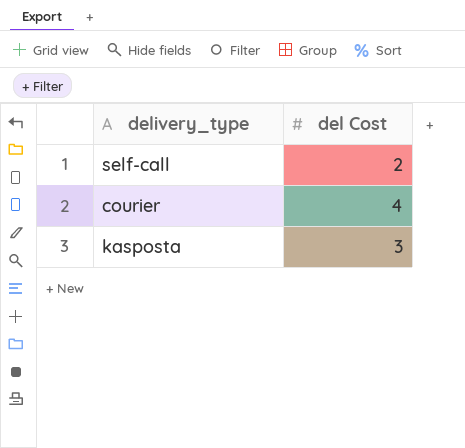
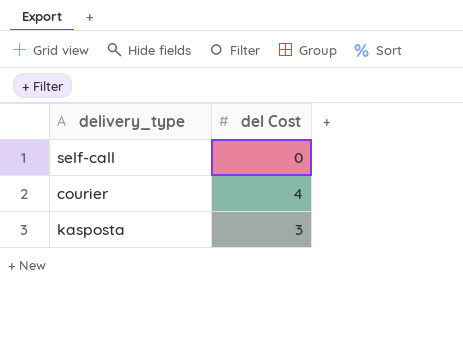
self-call | del Cost: 2 -> 0

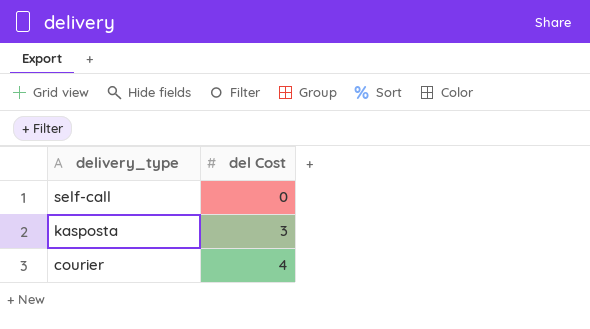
row order: none -> delivery_type descending

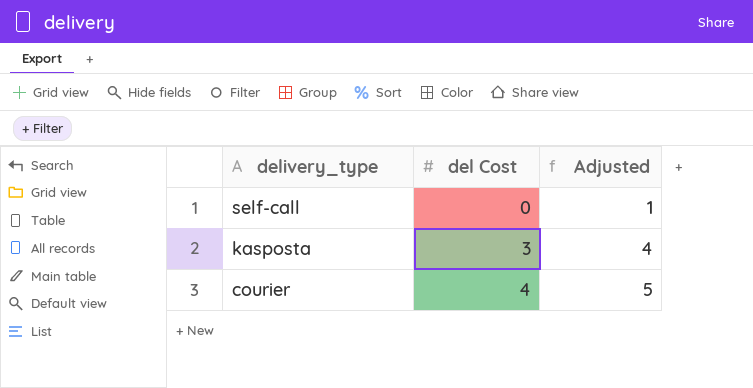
column Adjusted | formula: none -> [del Cost] + 1

